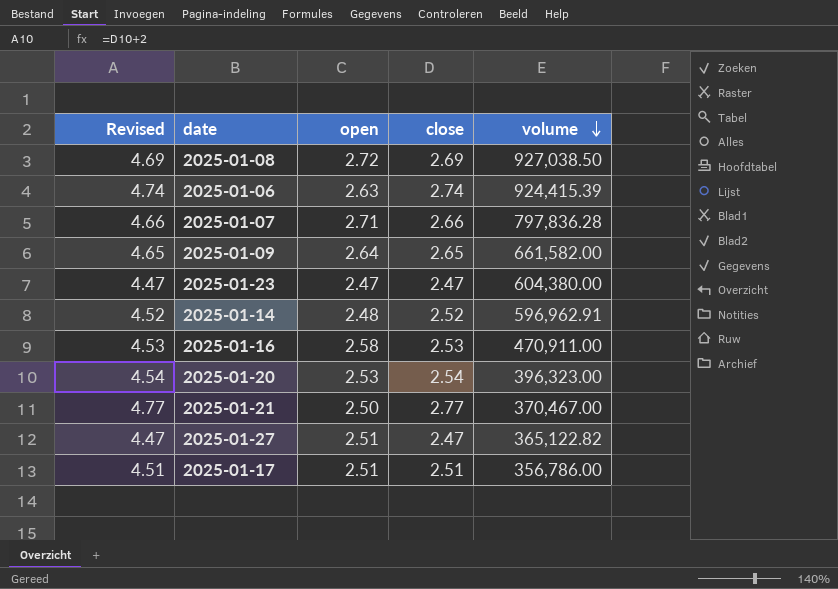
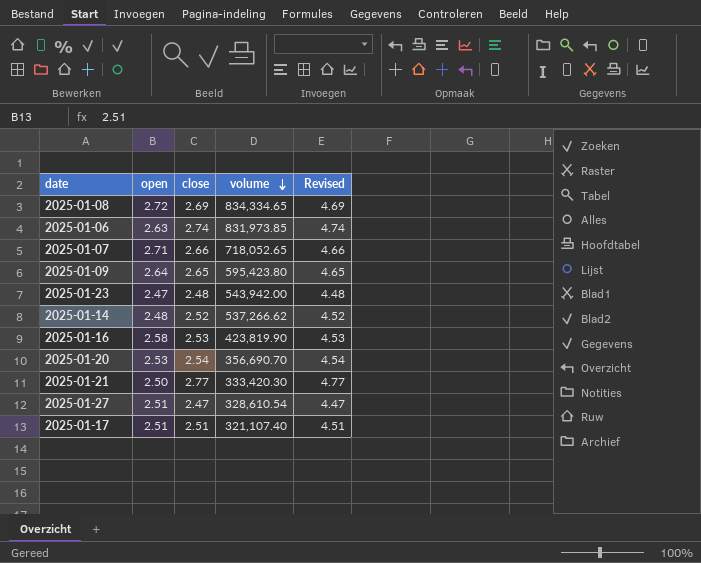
column Revised | position: 1 -> 5
2025-01-08 | volume: 927,038.50 -> 834,334.65
2025-01-06 | volume: 924,415.39 -> 831,973.85
2025-01-07 | volume: 797,836.28 -> 718,052.65
2025-01-09 | volume: 661,582.00 -> 595,423.80
2025-01-23 | close: 2.47 -> 2.48
2025-01-23 | volume: 604,380.00 -> 543,942.00
2025-01-23 | Revised: 4.47 -> 4.48
2025-01-14 | volume: 596,962.91 -> 537,266.62
2025-01-16 | volume: 470,911.00 -> 423,819.90
2025-01-20 | volume: 396,323.00 -> 356,690.70
2025-01-21 | volume: 370,467.00 -> 333,420.30
2025-01-27 | volume: 365,122.82 -> 328,610.54
2025-01-17 | volume: 356,786.00 -> 321,107.40

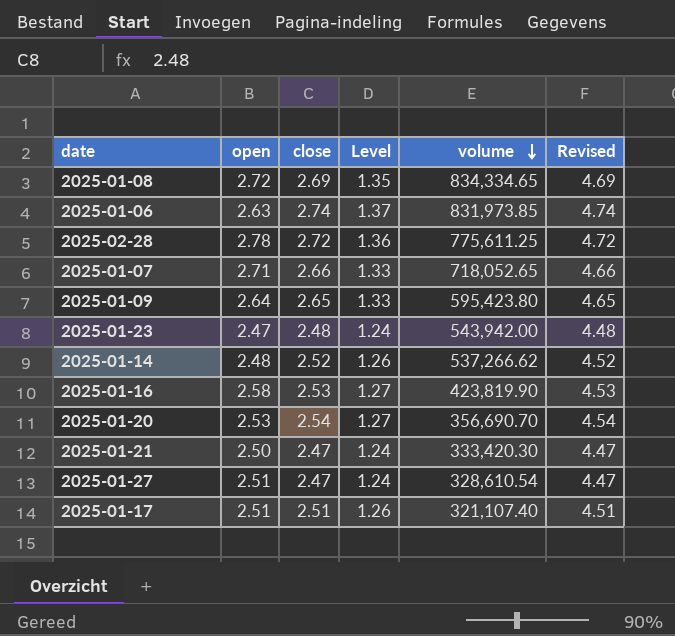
column Level | formula: none -> [close] * 0.5
row 2025-02-28: none -> 2.78 | 2.72 | 1.36 | 775,611.25 | 4.72
2025-01-21 | close: 2.77 -> 2.47
2025-01-21 | Revised: 4.77 -> 4.47

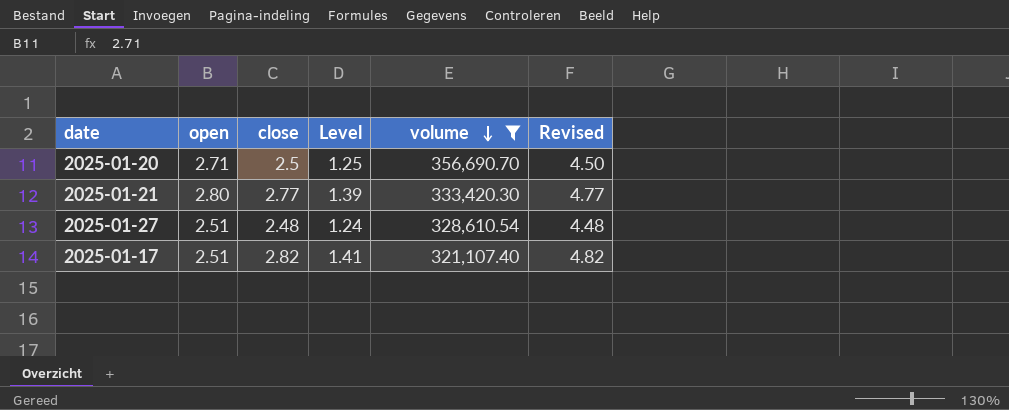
filter: none -> volume <= 356,690.70
2025-01-20 | open: 2.53 -> 2.71
2025-01-20 | close: 2.54 -> 2.5
2025-01-20 | Level: 1.27 -> 1.25
2025-01-20 | Revised: 4.54 -> 4.50
2025-01-21 | open: 2.50 -> 2.80
2025-01-21 | close: 2.47 -> 2.77
2025-01-21 | Level: 1.24 -> 1.39
2025-01-21 | Revised: 4.47 -> 4.77
2025-01-27 | close: 2.47 -> 2.48
2025-01-27 | Revised: 4.47 -> 4.48
2025-01-17 | close: 2.51 -> 2.82
2025-01-17 | Level: 1.26 -> 1.41
2025-01-17 | Revised: 4.51 -> 4.82

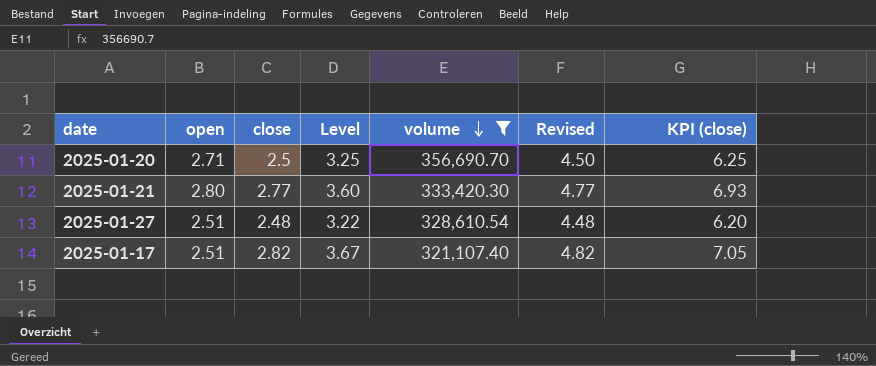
column Level | formula: [close] * 0.5 -> [close] * 1.3
column KPI (close) | formula: none -> [close] * 2.5

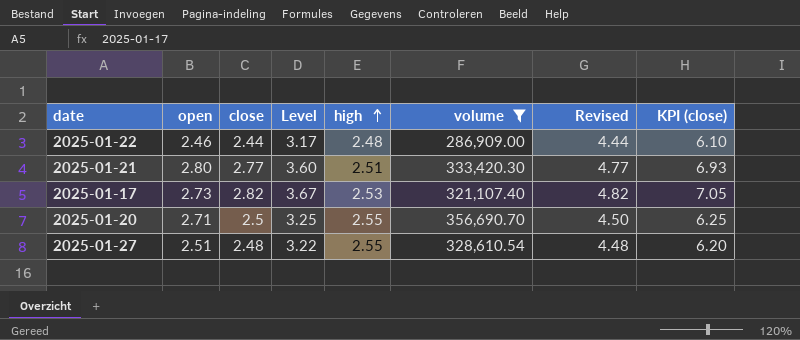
row order: volume descending -> high ascending
column high | position: none -> 5
row 2025-01-22: none -> 2.46 | 2.44 | 3.17 | 2.48 | 286,909.00 | 4.44 | 6.10
2025-01-17 | open: 2.51 -> 2.73

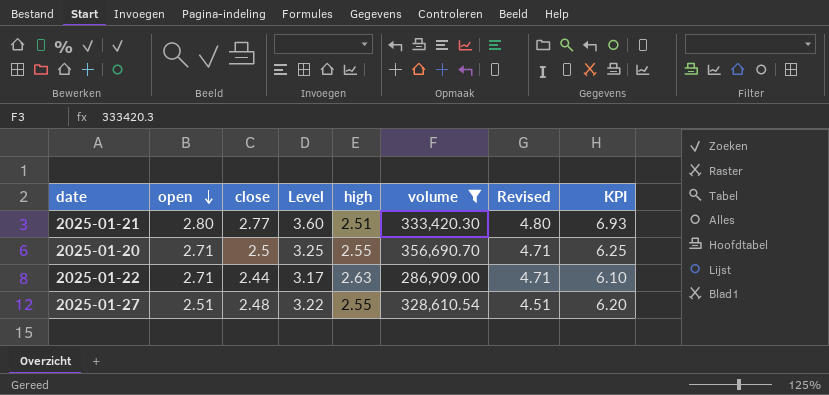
row order: high ascending -> open descending
column Revised | formula: [close] + 2 -> [open] + 2
column name: KPI (close) -> KPI
row 2025-01-17: 2.73 | 2.82 | 3.67 | 2.53 | 321,107.40 | 4.82 | 7.05 -> none
2025-01-22 | open: 2.46 -> 2.71
2025-01-22 | high: 2.48 -> 2.63

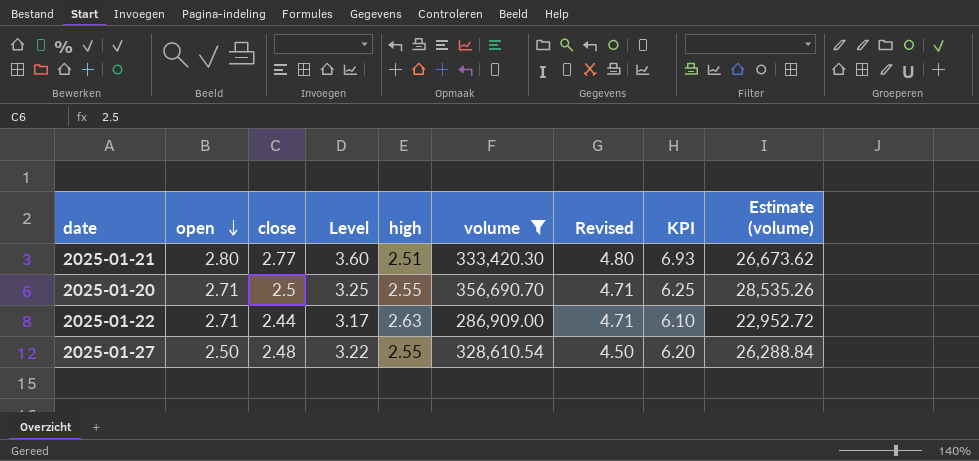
column Estimate (volume) | formula: none -> [volume] * 0.08
2025-01-27 | open: 2.51 -> 2.50
2025-01-27 | Revised: 4.51 -> 4.50

